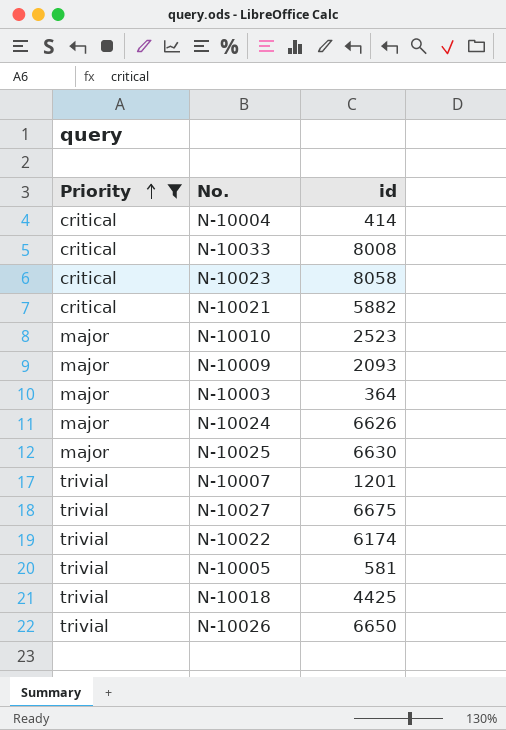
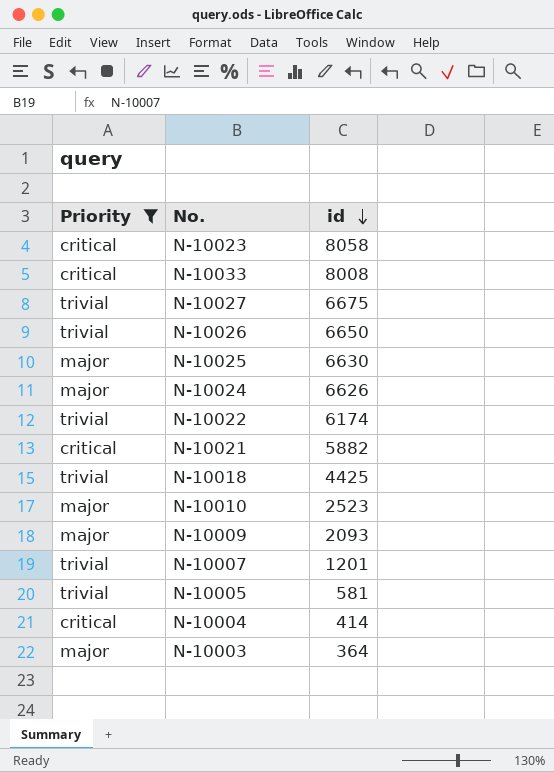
row order: Priority ascending -> id descending

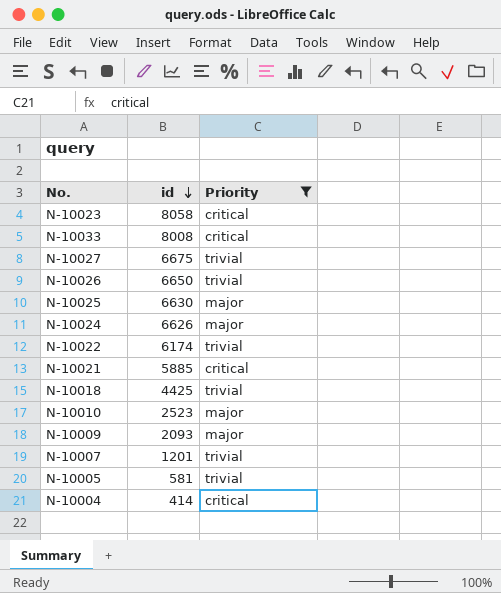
column Priority | position: 1 -> 3
row N-10003: major | 364 -> none
N-10021 | id: 5882 -> 5885

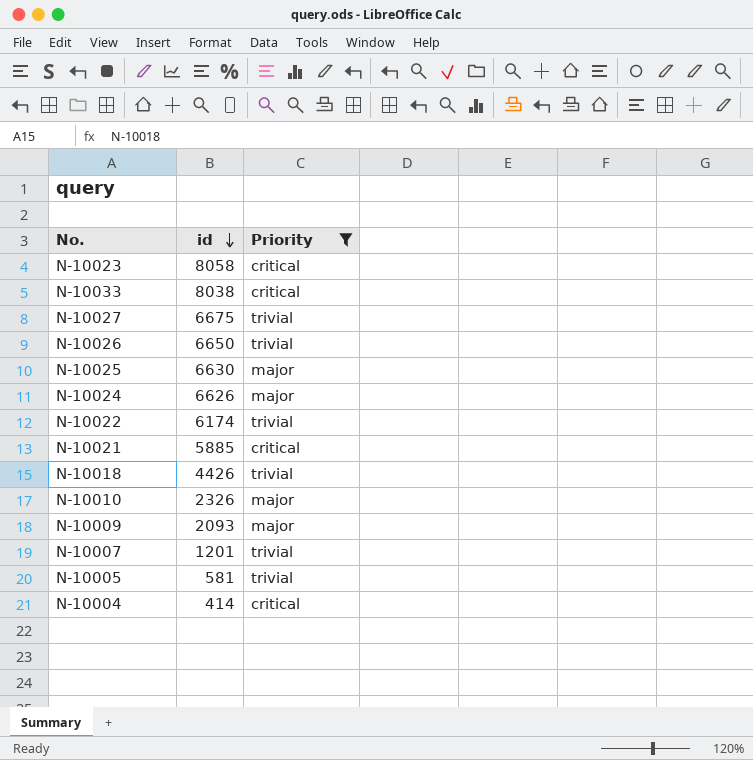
N-10033 | id: 8008 -> 8038
N-10018 | id: 4425 -> 4426
N-10010 | id: 2523 -> 2326

